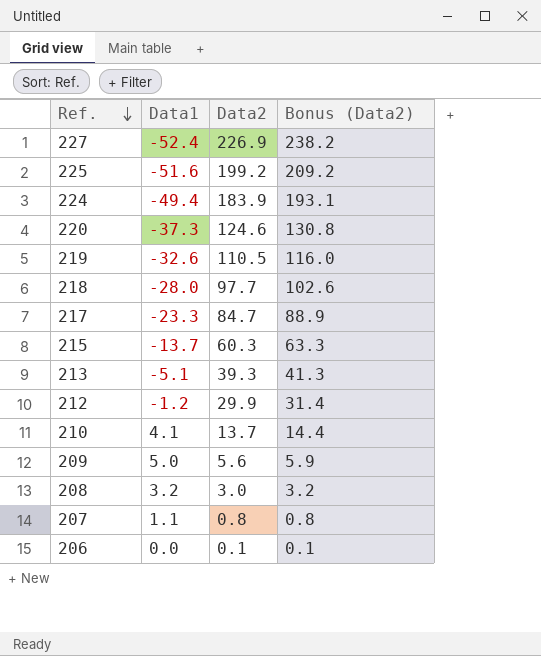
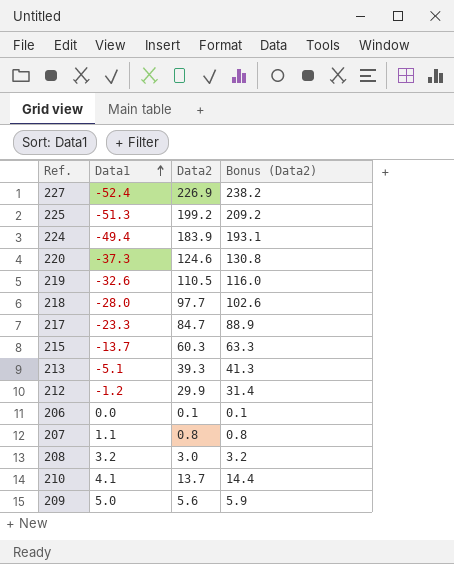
row order: Ref. descending -> Data1 ascending
225 | Data1: -51.6 -> -51.3

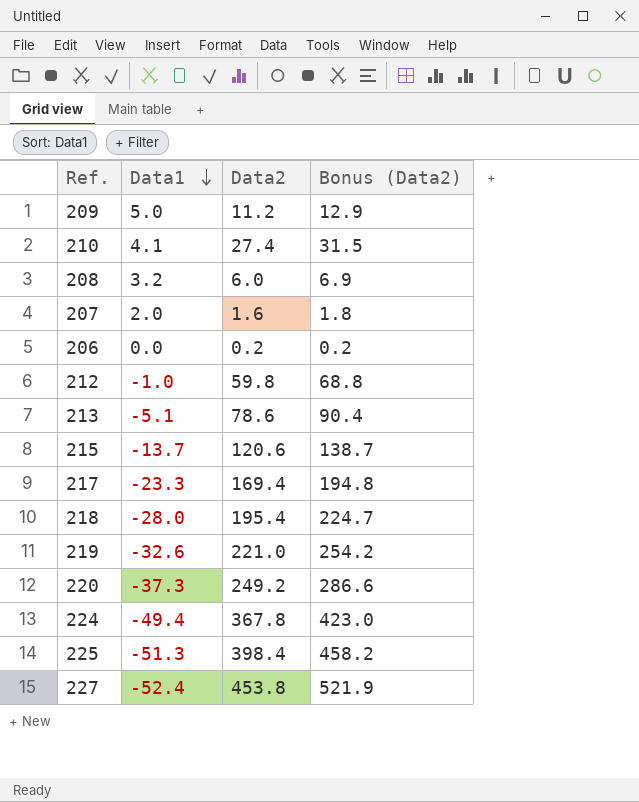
row order: Data1 ascending -> Data1 descending
column Bonus (Data2) | formula: [Data2] * 1.05 -> [Data2] * 1.15
209 | Data2: 5.6 -> 11.2
210 | Data2: 13.7 -> 27.4
208 | Data2: 3.0 -> 6.0
207 | Data1: 1.1 -> 2.0
207 | Data2: 0.8 -> 1.6
206 | Data2: 0.1 -> 0.2
212 | Data1: -1.2 -> -1.0
212 | Data2: 29.9 -> 59.8
213 | Data2: 39.3 -> 78.6
215 | Data2: 60.3 -> 120.6
217 | Data2: 84.7 -> 169.4
218 | Data2: 97.7 -> 195.4
219 | Data2: 110.5 -> 221.0
220 | Data2: 124.6 -> 249.2
224 | Data2: 183.9 -> 367.8
225 | Data2: 199.2 -> 398.4
227 | Data2: 226.9 -> 453.8

